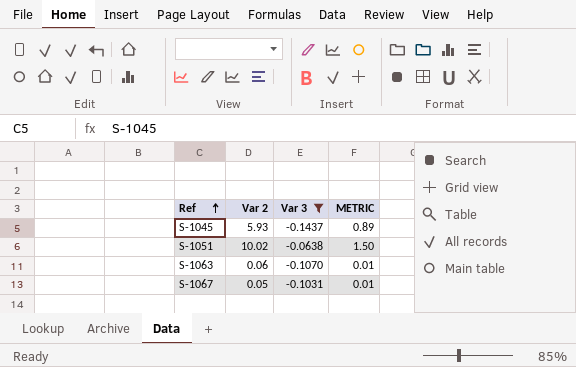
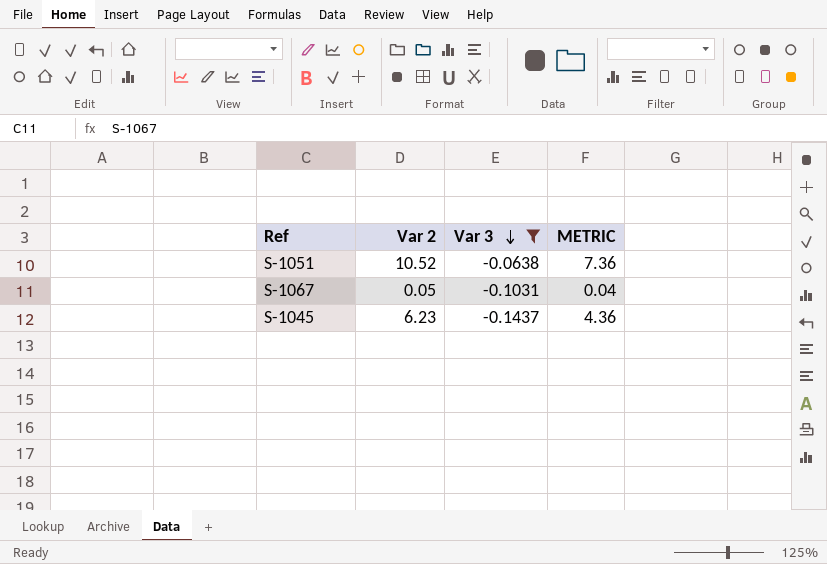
row order: Ref ascending -> Var 3 descending
column METRIC | formula: [Var 2] * 0.15 -> [Var 2] * 0.7
row S-1063: 0.06 | -0.1070 | 0.01 -> none
S-1051 | Var 2: 10.02 -> 10.52
S-1045 | Var 2: 5.93 -> 6.23

